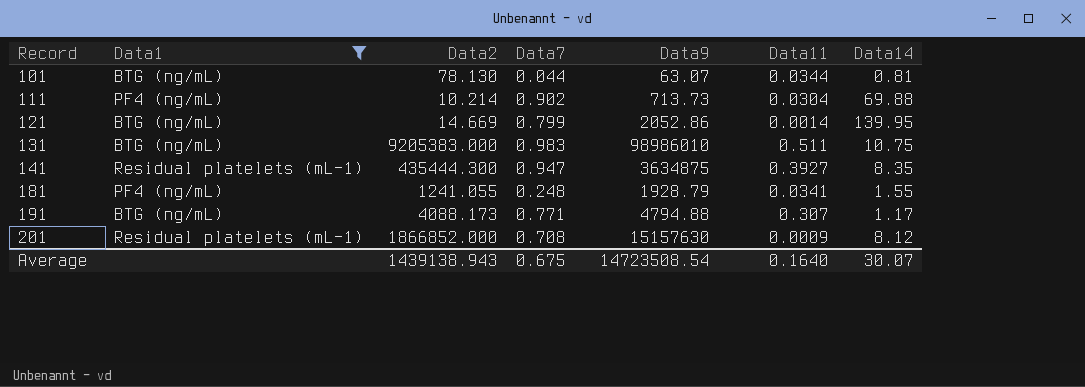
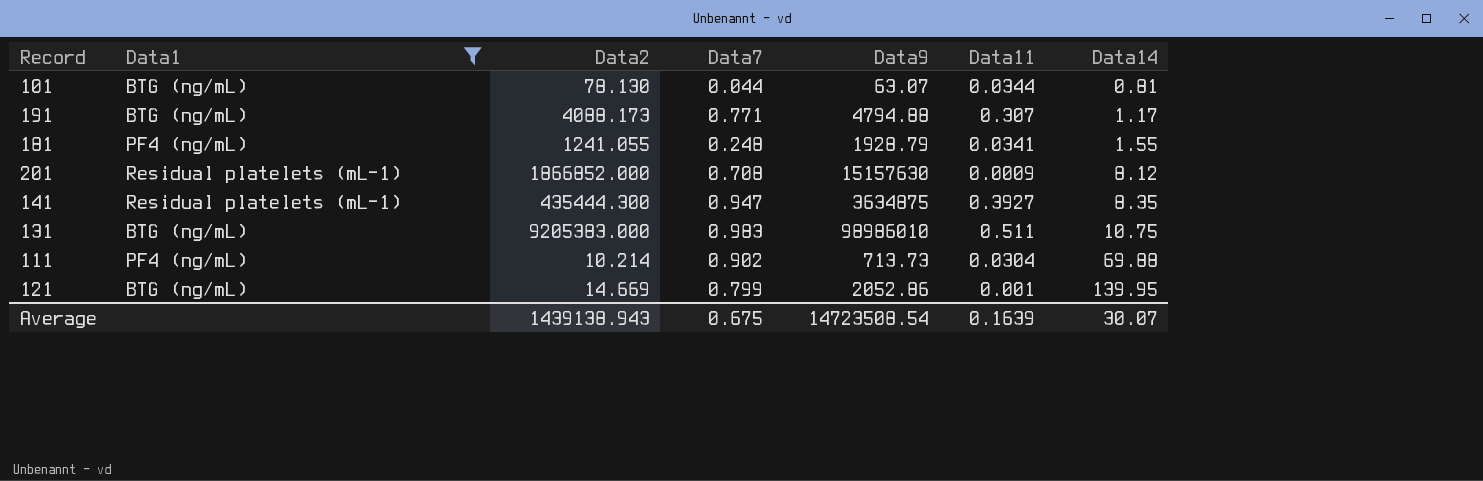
row order: Record ascending -> Data14 ascending
121 | Data11: 0.0014 -> 0.001
Average | Data11: 0.1640 -> 0.1639

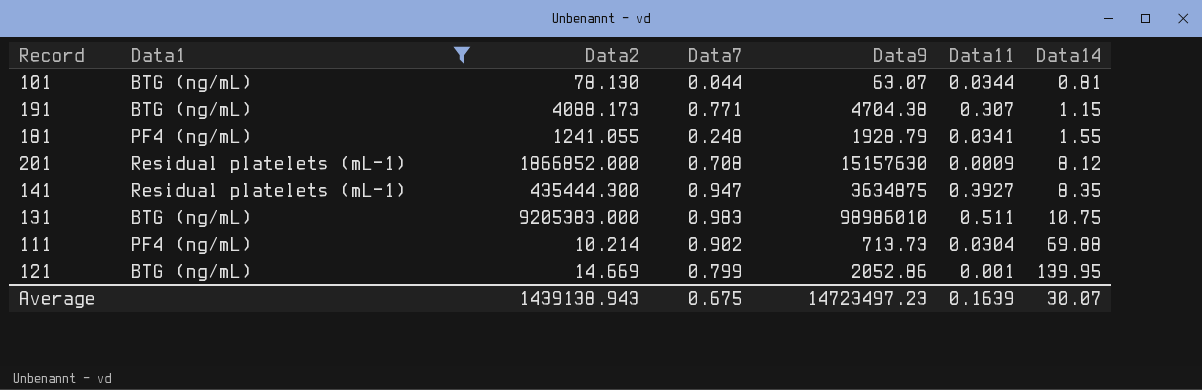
191 | Data9: 4794.88 -> 4704.38
191 | Data14: 1.17 -> 1.15
Average | Data9: 14723508.54 -> 14723497.23

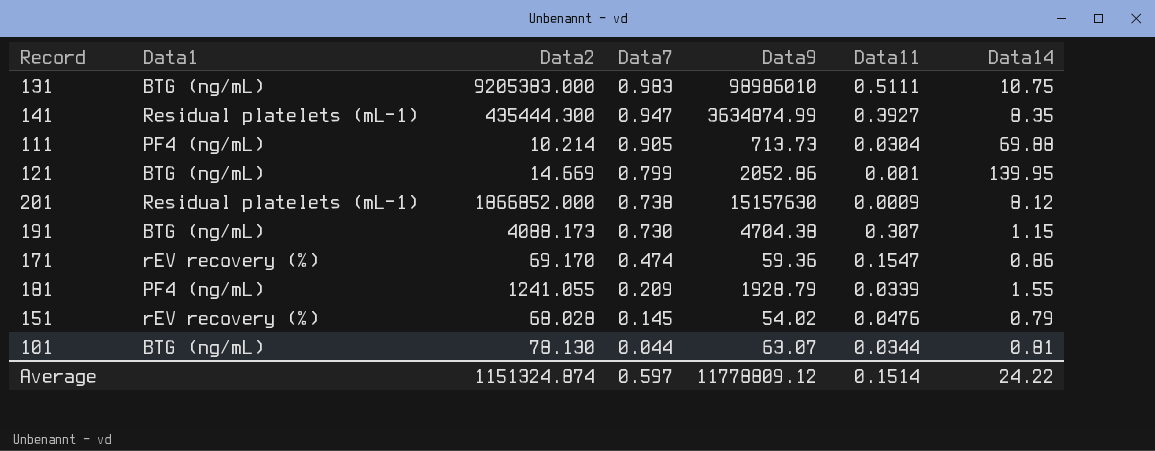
filter: Data1 != rEV recovery (%) -> none
row order: Data14 ascending -> Data7 descending
131 | Data11: 0.511 -> 0.5111
141 | Data9: 3634875 -> 3634874.99
111 | Data7: 0.902 -> 0.905
201 | Data7: 0.708 -> 0.738
191 | Data7: 0.771 -> 0.730
181 | Data7: 0.248 -> 0.209
181 | Data11: 0.0341 -> 0.0339
Average | Data2: 1439138.943 -> 1151324.874
Average | Data7: 0.675 -> 0.597
Average | Data9: 14723497.23 -> 11778809.12
Average | Data11: 0.1639 -> 0.1514
Average | Data14: 30.07 -> 24.22

